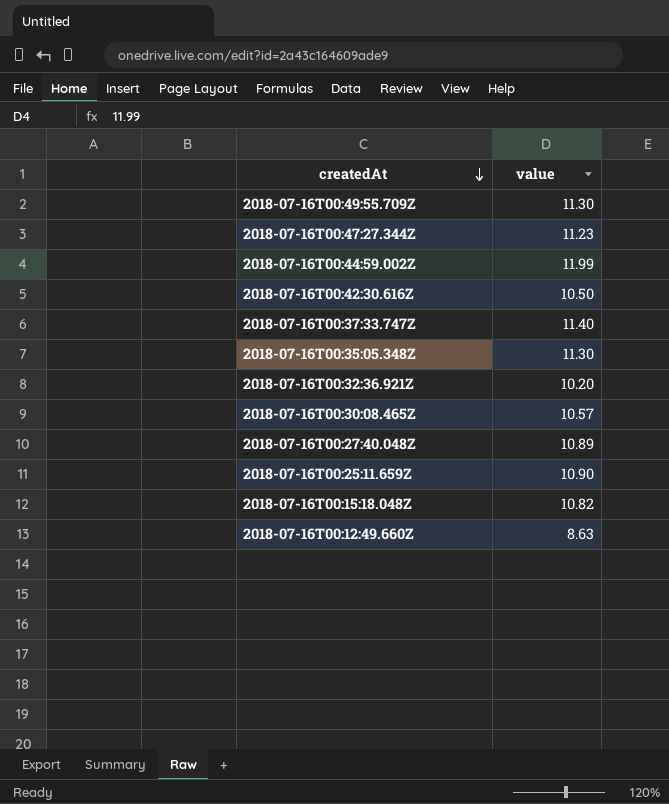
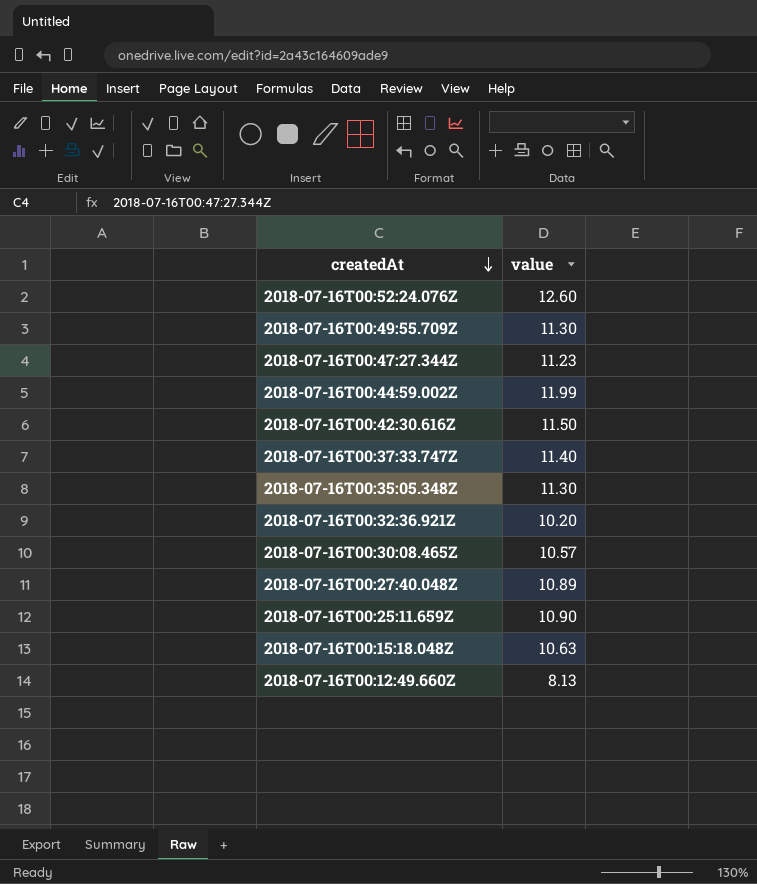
row 2018-07-16T00:52:24.076Z: none -> 12.60
2018-07-16T00:42:30.616Z | value: 10.50 -> 11.50
2018-07-16T00:15:18.048Z | value: 10.82 -> 10.63
2018-07-16T00:12:49.660Z | value: 8.63 -> 8.13

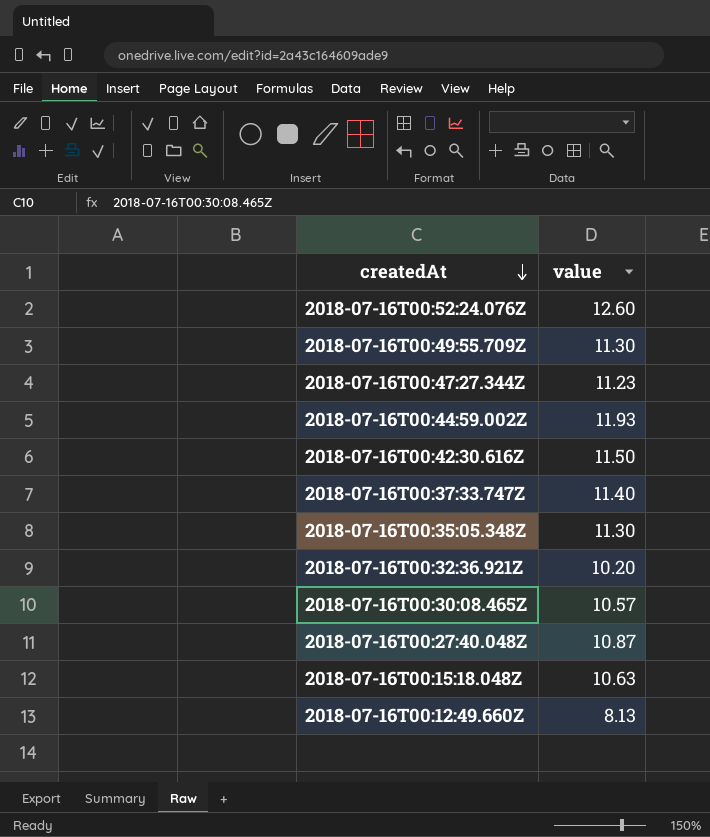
row 2018-07-16T00:25:11.659Z: 10.90 -> none
2018-07-16T00:44:59.002Z | value: 11.99 -> 11.93
2018-07-16T00:27:40.048Z | value: 10.89 -> 10.87

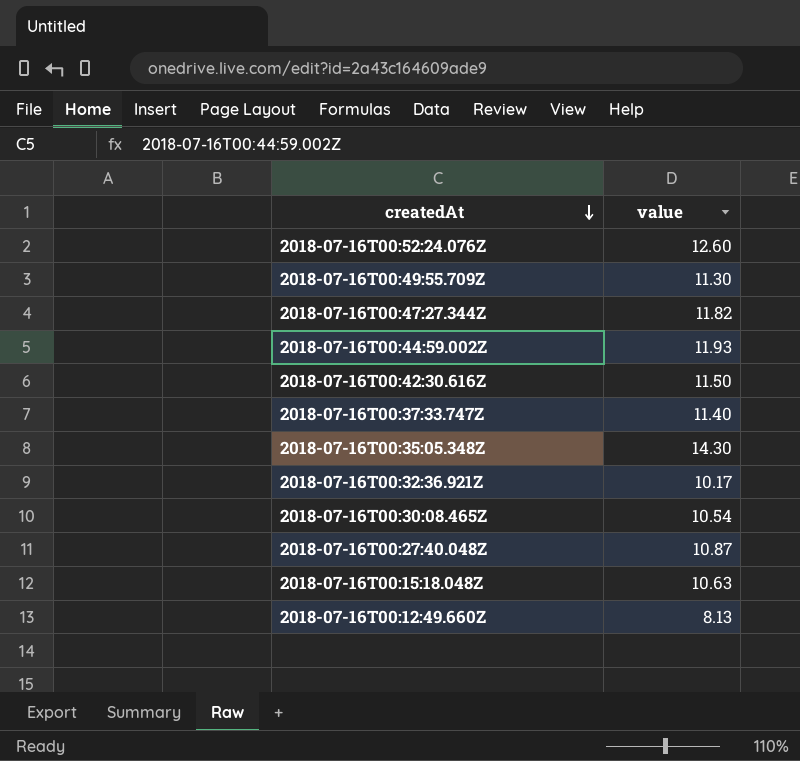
2018-07-16T00:47:27.344Z | value: 11.23 -> 11.82
2018-07-16T00:35:05.348Z | value: 11.30 -> 14.30
2018-07-16T00:32:36.921Z | value: 10.20 -> 10.17
2018-07-16T00:30:08.465Z | value: 10.57 -> 10.54

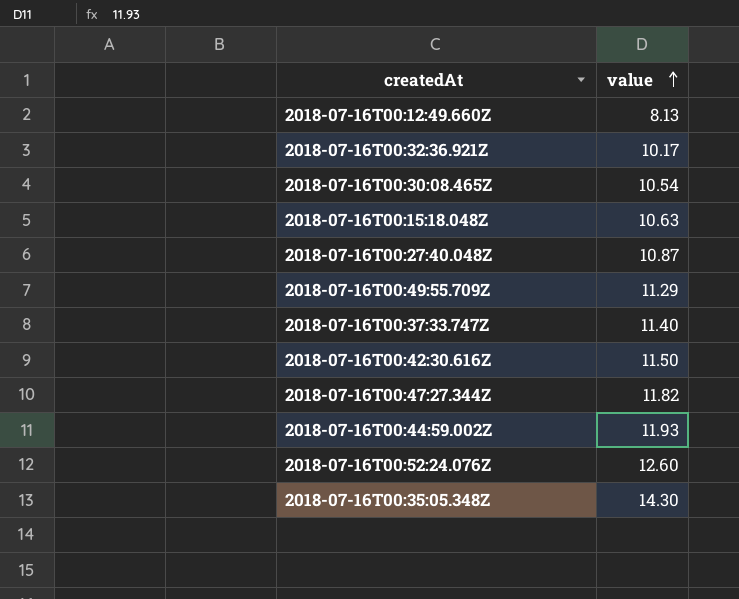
row order: createdAt descending -> value ascending
2018-07-16T00:49:55.709Z | value: 11.30 -> 11.29

